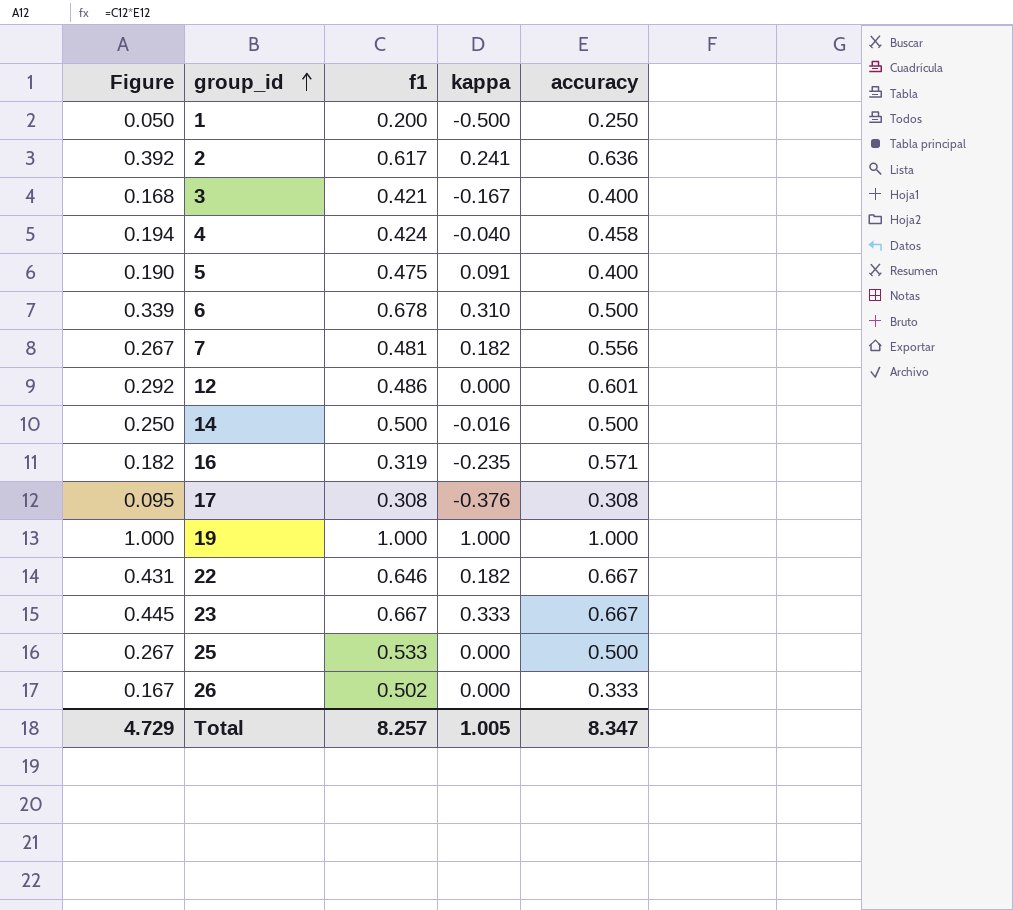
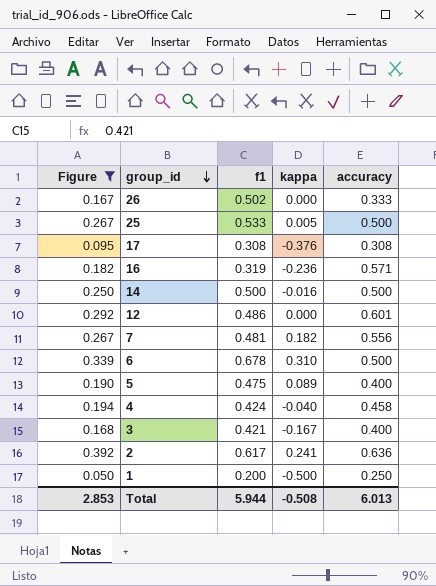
filter: none -> Figure <= 0.392
row order: group_id ascending -> group_id descending
25 | kappa: 0.000 -> 0.005
16 | kappa: -0.235 -> -0.236
5 | kappa: 0.091 -> 0.089
Total | Figure: 4.729 -> 2.853
Total | f1: 8.257 -> 5.944
Total | kappa: 1.005 -> -0.508
Total | accuracy: 8.347 -> 6.013

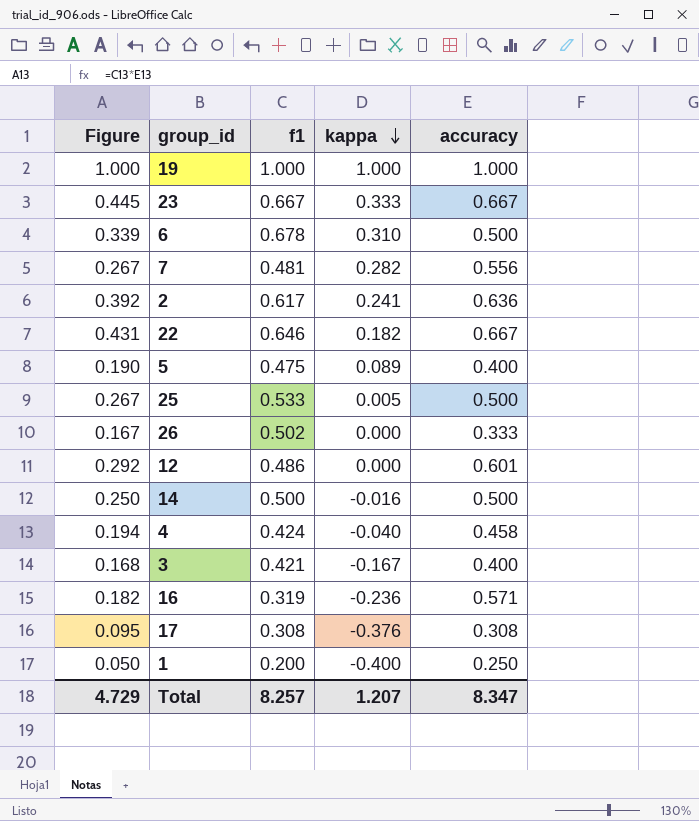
filter: Figure <= 0.392 -> none
row order: group_id descending -> kappa descending
7 | kappa: 0.182 -> 0.282
1 | kappa: -0.500 -> -0.400
Total | Figure: 2.853 -> 4.729
Total | f1: 5.944 -> 8.257
Total | kappa: -0.508 -> 1.207
Total | accuracy: 6.013 -> 8.347

